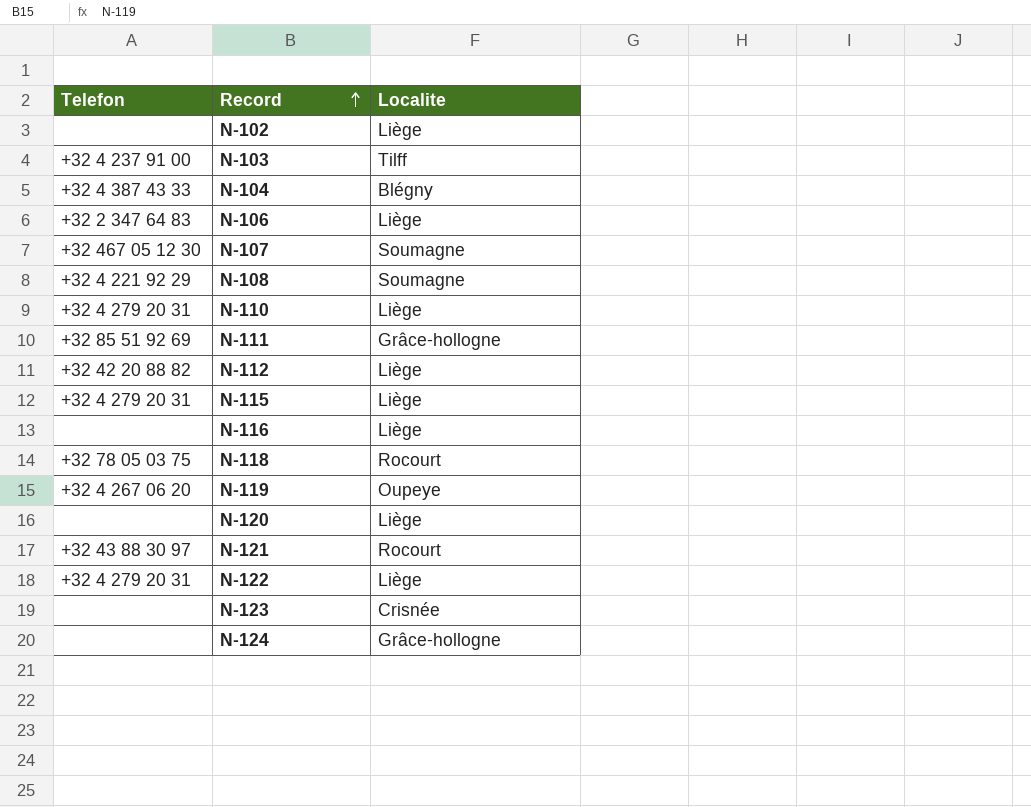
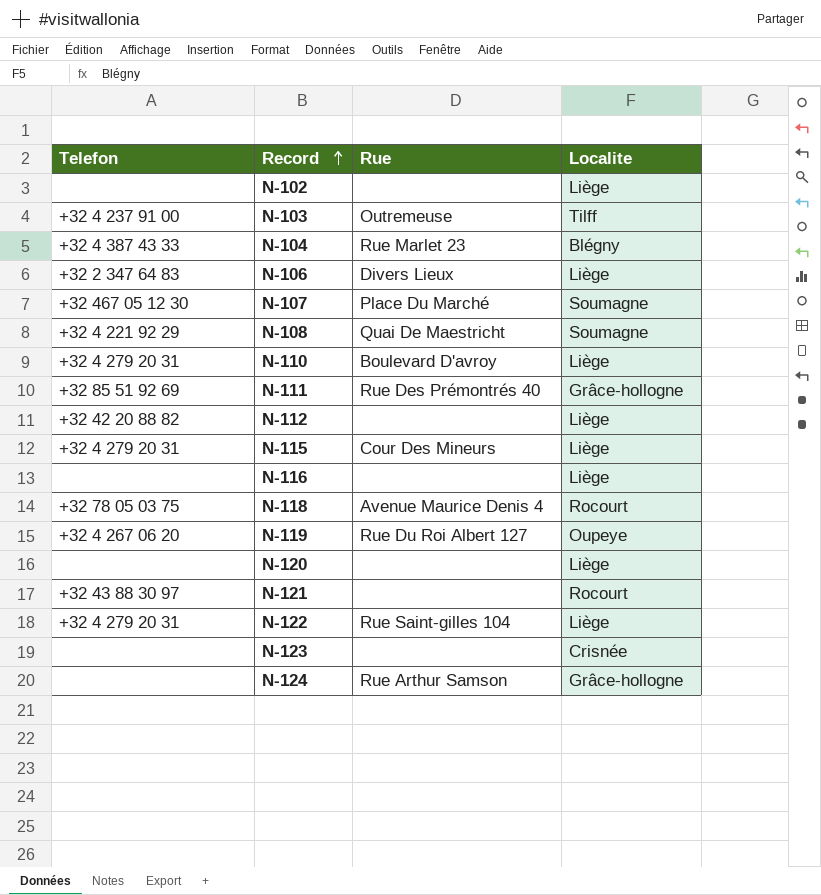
column Rue | position: none -> 3

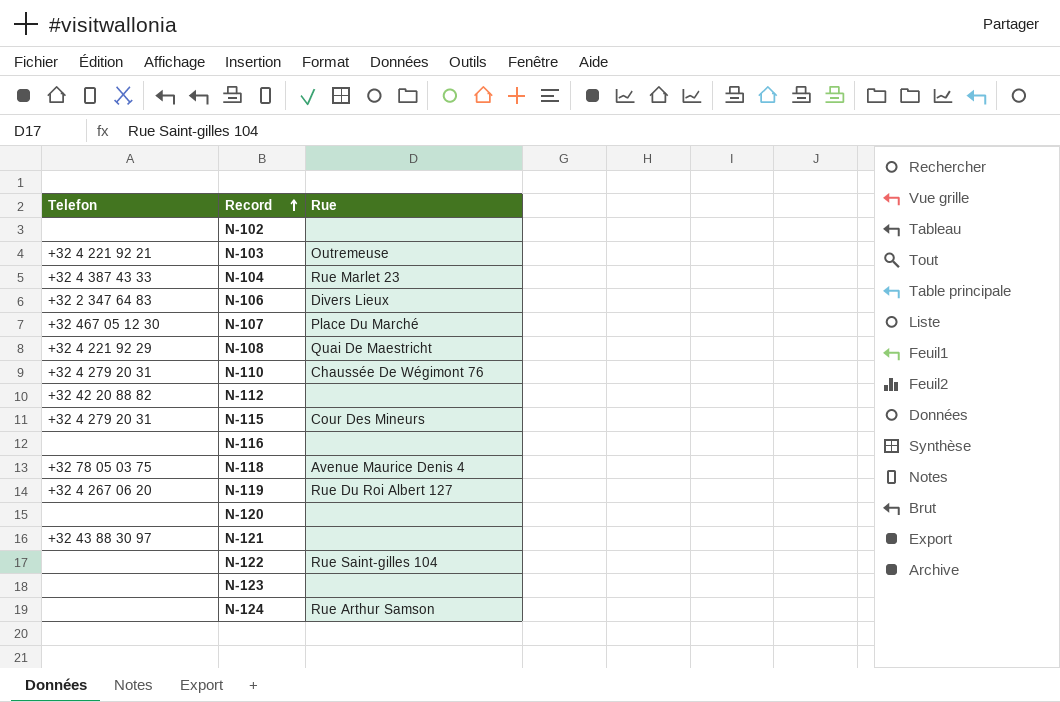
column Localite | position: 4 -> none
row N-111: +32 85 51 92 69 | Rue Des Prémontrés 40 | Grâce-hollogne -> none
N-103 | Telefon: +32 4 237 91 00 -> +32 4 221 92 21
N-110 | Rue: Boulevard D'avroy -> Chaussée De Wégimont 76
N-122 | Telefon: +32 4 279 20 31 -> none

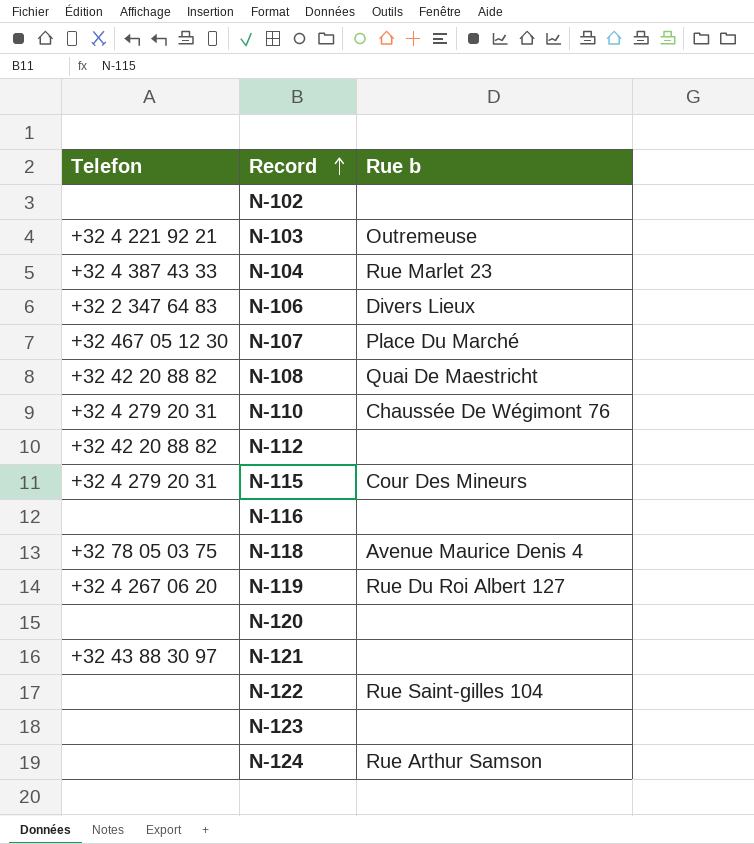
column name: Rue -> Rue b
N-108 | Telefon: +32 4 221 92 29 -> +32 42 20 88 82

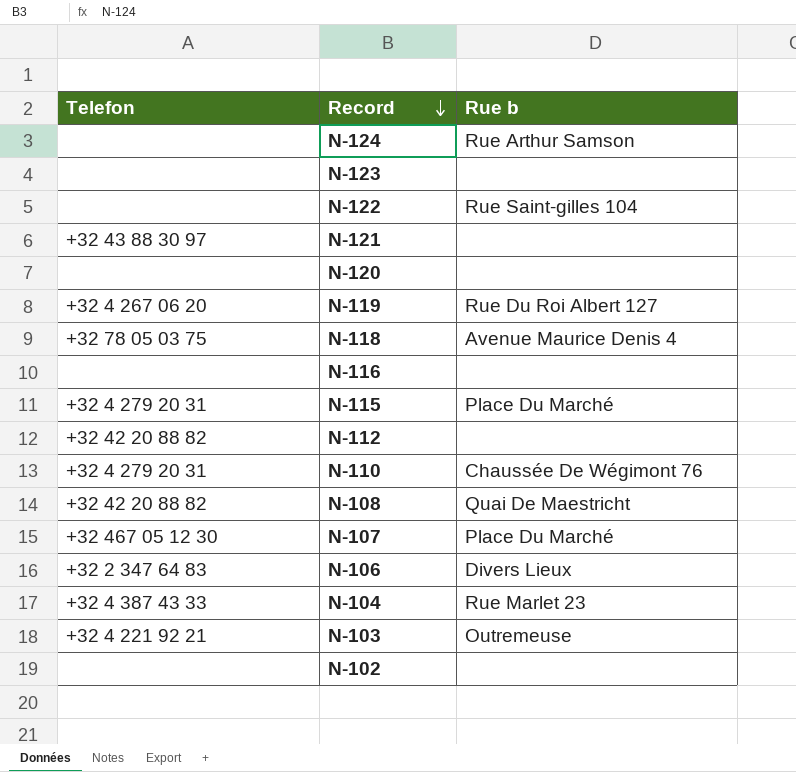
row order: Record ascending -> Record descending
N-115 | Rue b: Cour Des Mineurs -> Place Du Marché

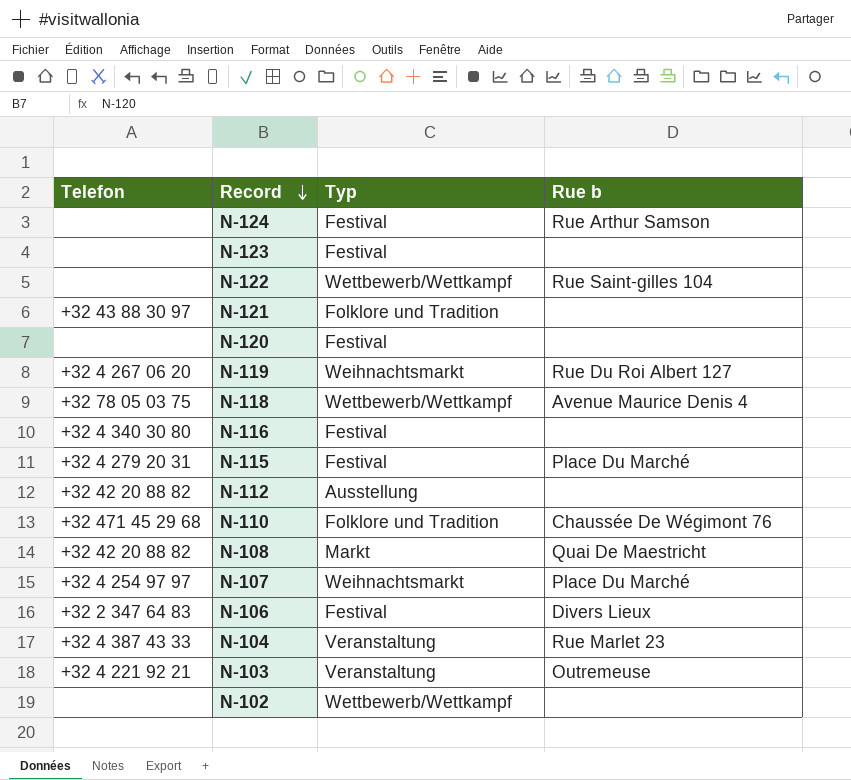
column Typ | position: none -> 3
N-116 | Telefon: none -> +32 4 340 30 80
N-110 | Telefon: +32 4 279 20 31 -> +32 471 45 29 68
N-107 | Telefon: +32 467 05 12 30 -> +32 4 254 97 97

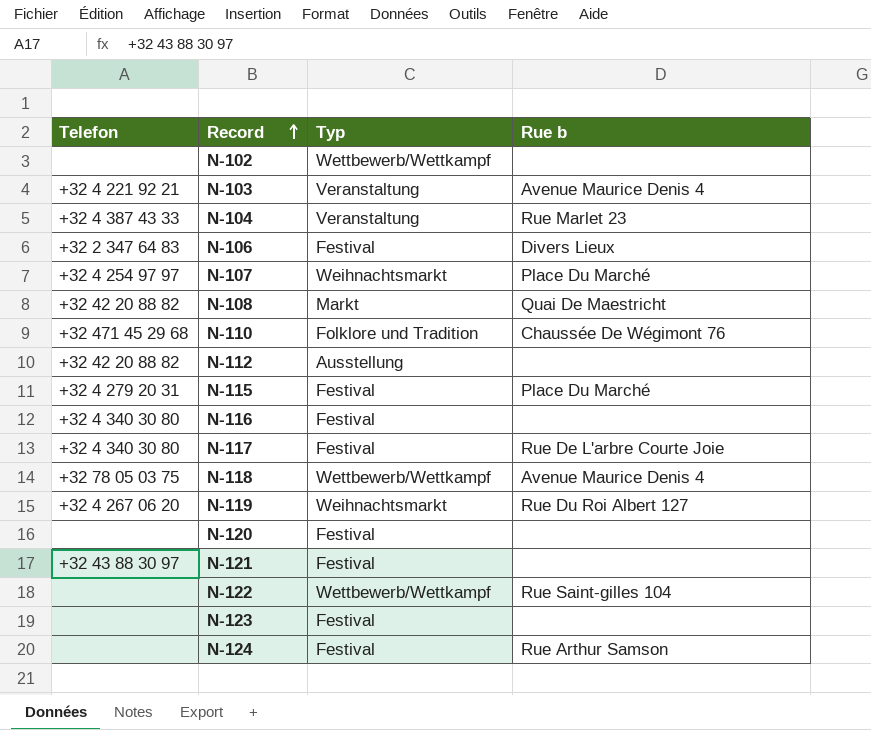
row order: Record descending -> Record ascending
N-103 | Rue b: Outremeuse -> Avenue Maurice Denis 4
row N-117: none -> +32 4 340 30 80 | Festival | Rue De L'arbre Courte Joie
N-121 | Typ: Folklore und Tradition -> Festival

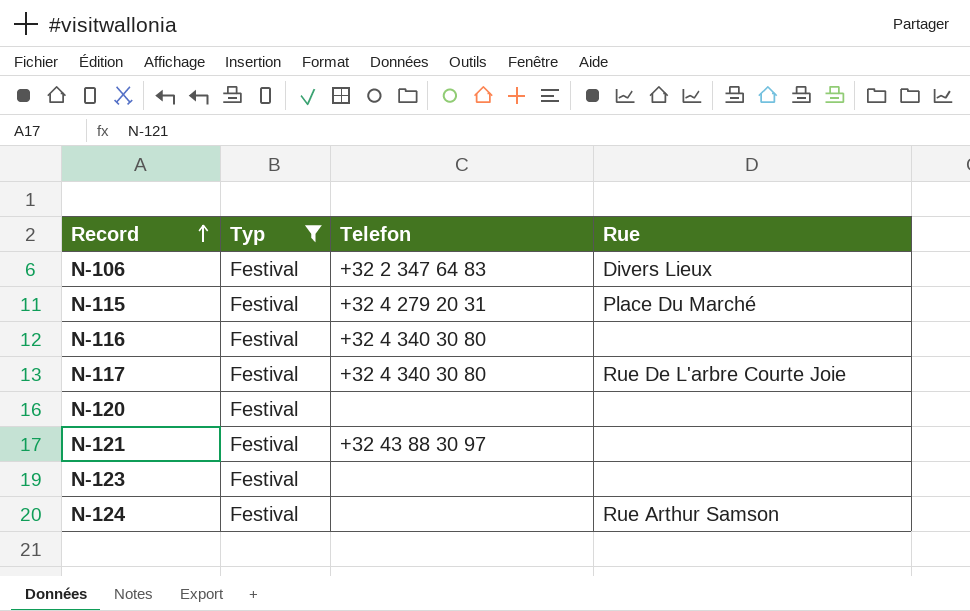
filter: none -> Typ = Festival
column Telefon | position: 1 -> 3
column name: Rue b -> Rue

